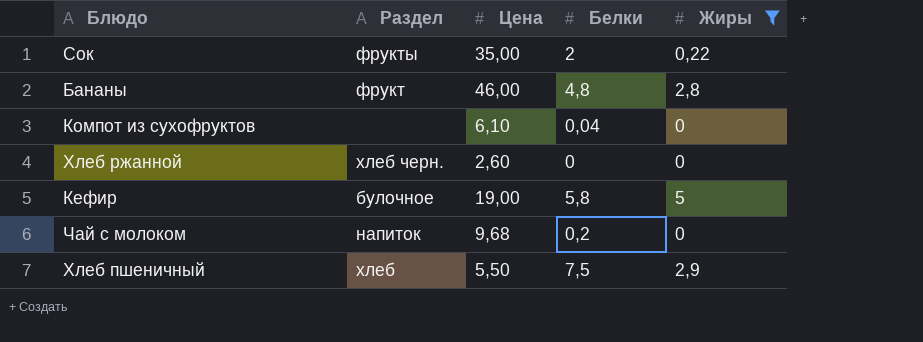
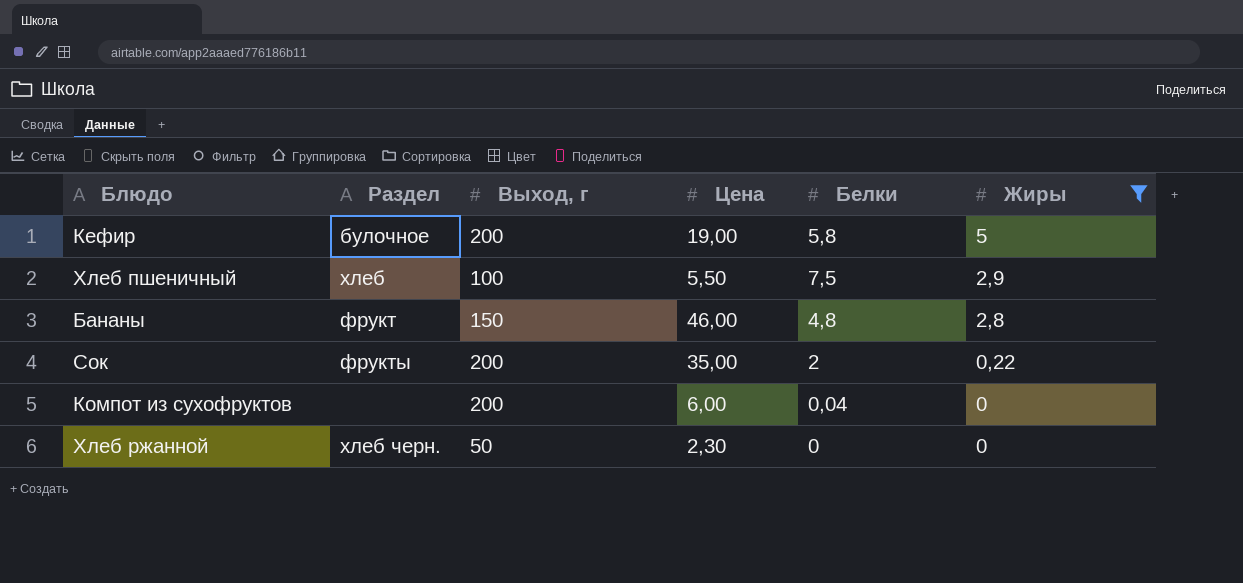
row order: none -> Жиры descending
column Выход, г | position: none -> 3
row Чай с молоком: напиток | 9,68 | 0,2 | 0 -> none
Компот из сухофруктов | Цена: 6,10 -> 6,00
Хлеб ржанной | Цена: 2,60 -> 2,30

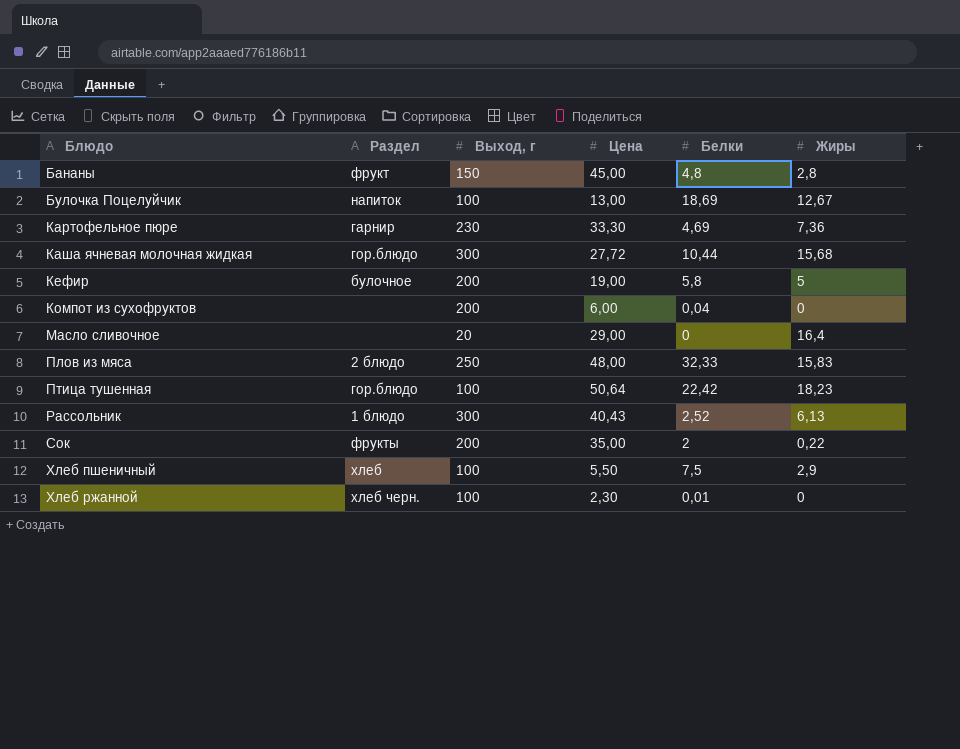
filter: Жиры <= 5 -> none
row order: Жиры descending -> Блюдо ascending
Бананы | Цена: 46,00 -> 45,00
Хлеб ржанной | Выход, г: 50 -> 100
Хлеб ржанной | Белки: 0 -> 0,01

